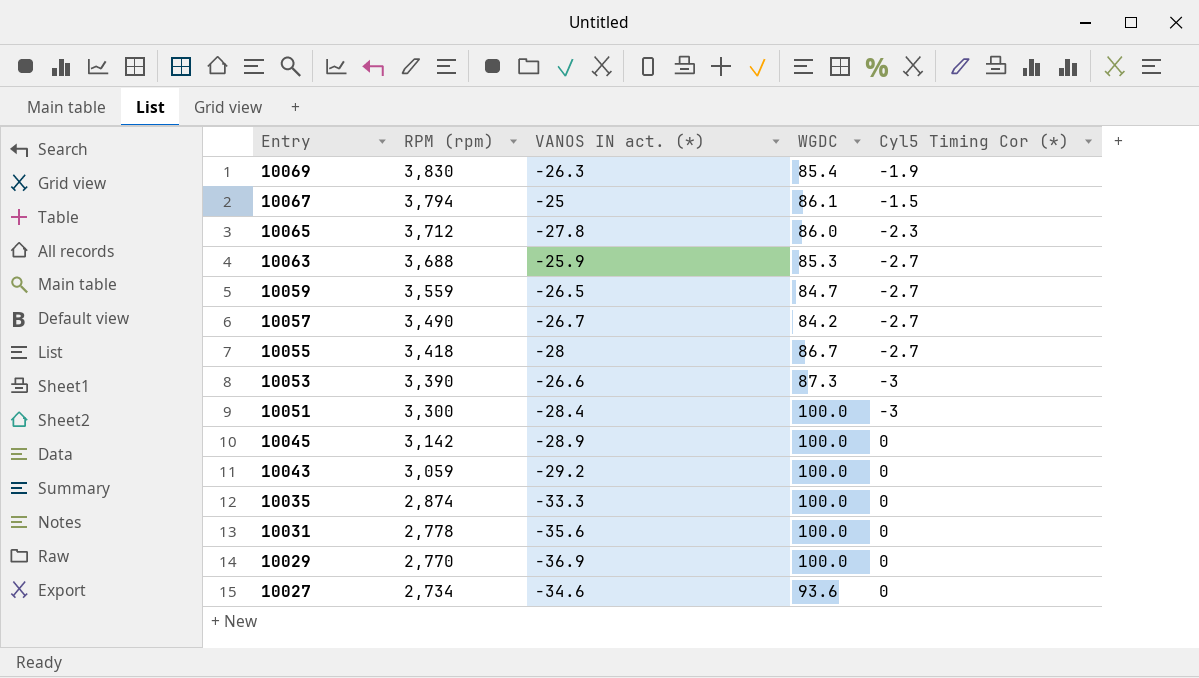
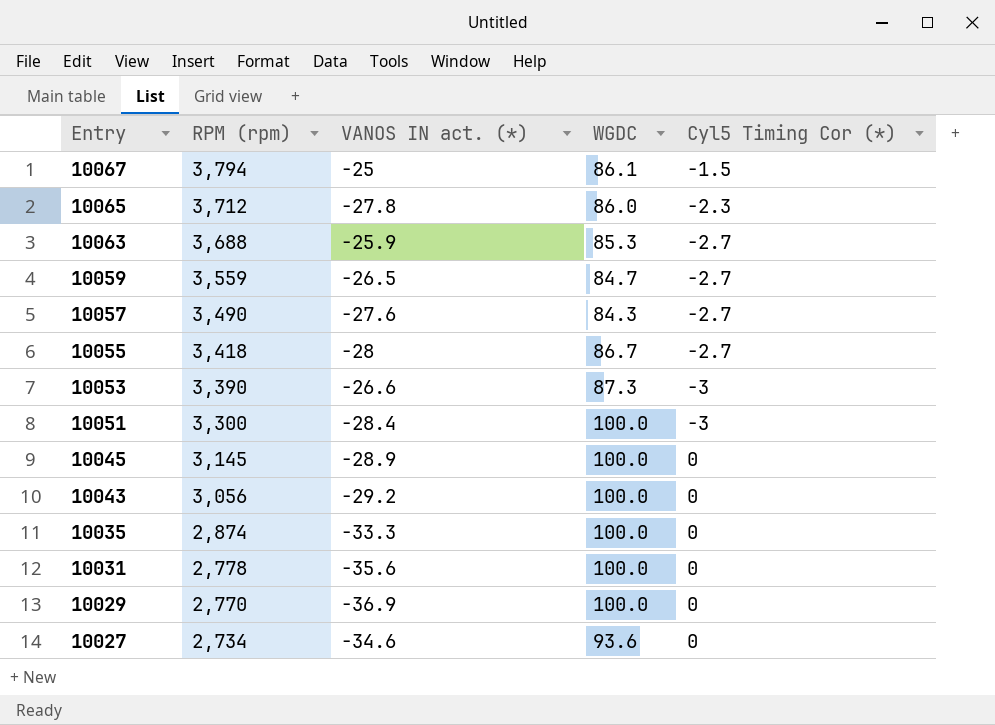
row 10069: 3,830 | -26.3 | 85.4 | -1.9 -> none
10057 | VANOS IN act. (*): -26.7 -> -27.6
10057 | WGDC: 84.2 -> 84.3
10045 | RPM (rpm): 3,142 -> 3,145
10043 | RPM (rpm): 3,059 -> 3,056

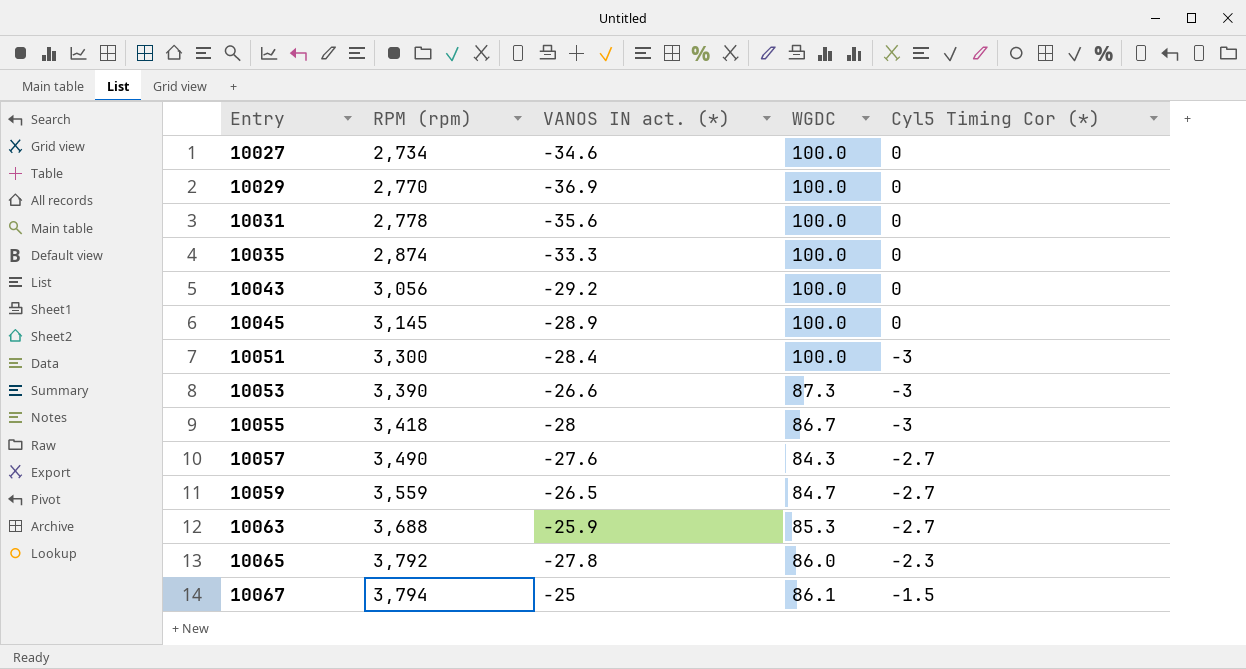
row order: Entry descending -> Entry ascending
10027 | WGDC: 93.6 -> 100.0
10055 | Cyl5 Timing Cor (*): -2.7 -> -3
10065 | RPM (rpm): 3,712 -> 3,792

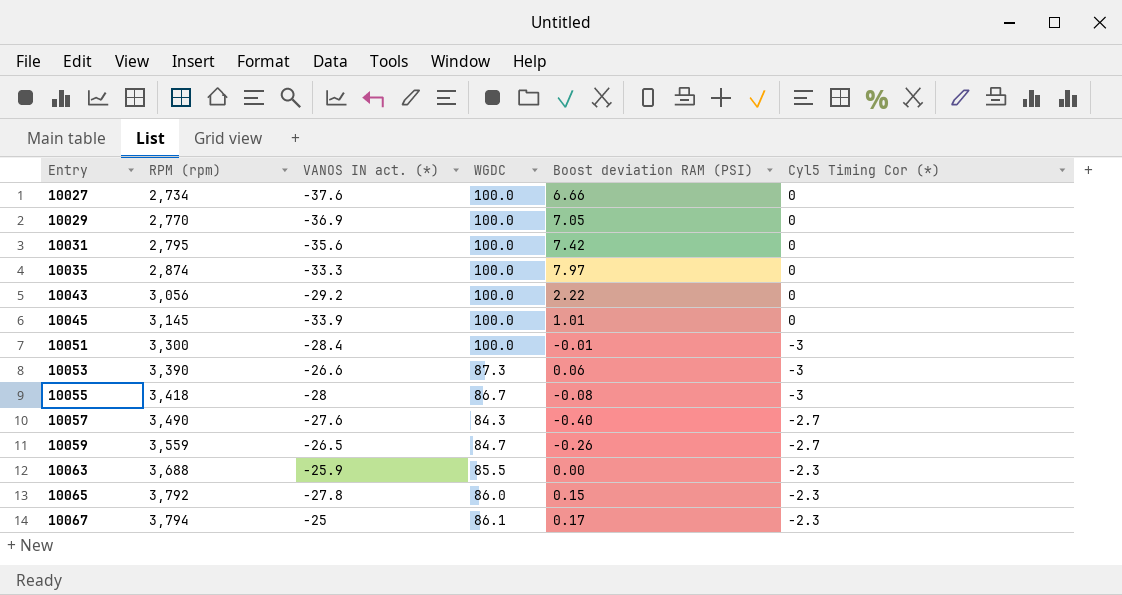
column Boost deviation RAM (PSI) | position: none -> 5
10027 | VANOS IN act. (*): -34.6 -> -37.6
10031 | RPM (rpm): 2,778 -> 2,795
10045 | VANOS IN act. (*): -28.9 -> -33.9
10063 | WGDC: 85.3 -> 85.5
10063 | Cyl5 Timing Cor (*): -2.7 -> -2.3
10067 | Cyl5 Timing Cor (*): -1.5 -> -2.3

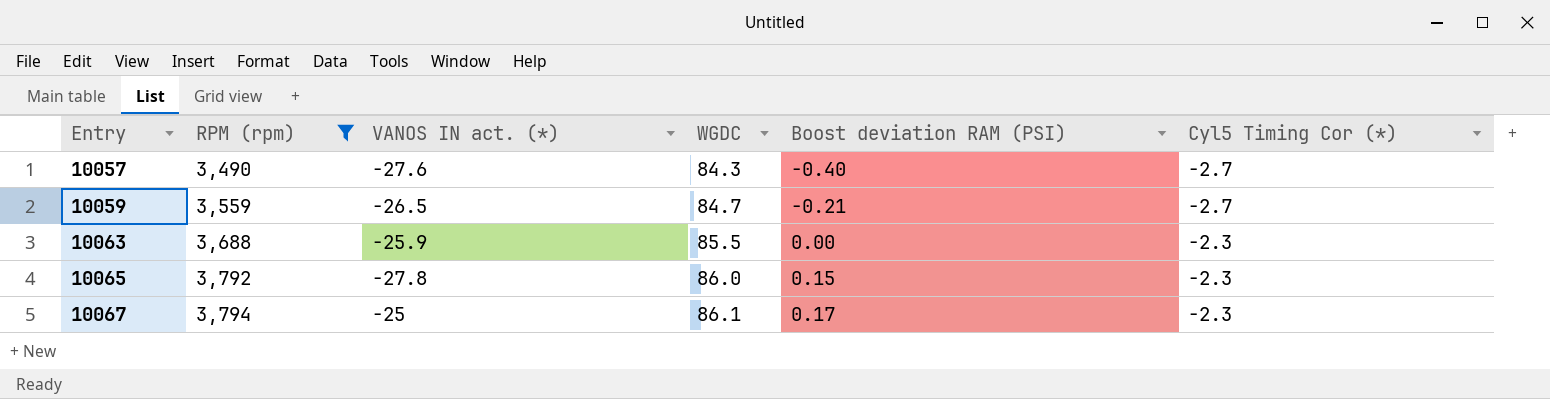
filter: none -> RPM (rpm) >= 3,490
10059 | Boost deviation RAM (PSI): -0.26 -> -0.21

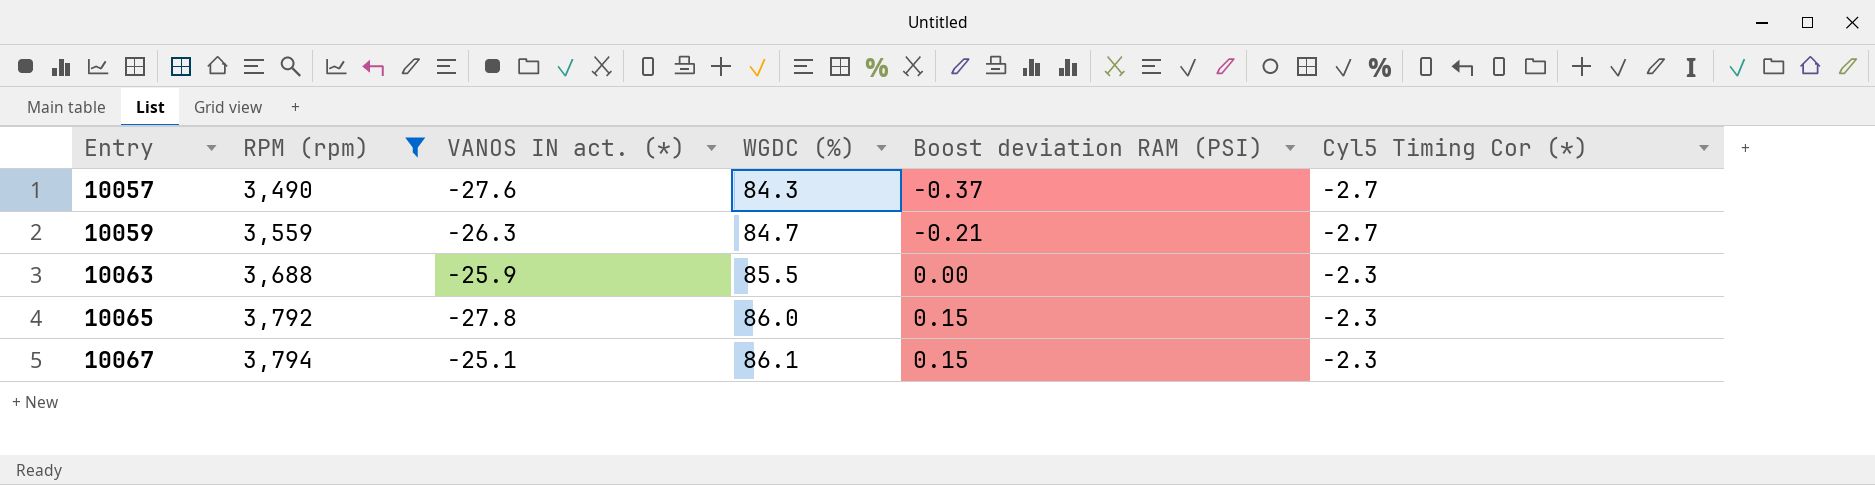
column name: WGDC -> WGDC (%)
10057 | Boost deviation RAM (PSI): -0.40 -> -0.37
10059 | VANOS IN act. (*): -26.5 -> -26.3
10067 | VANOS IN act. (*): -25 -> -25.1
10067 | Boost deviation RAM (PSI): 0.17 -> 0.15

